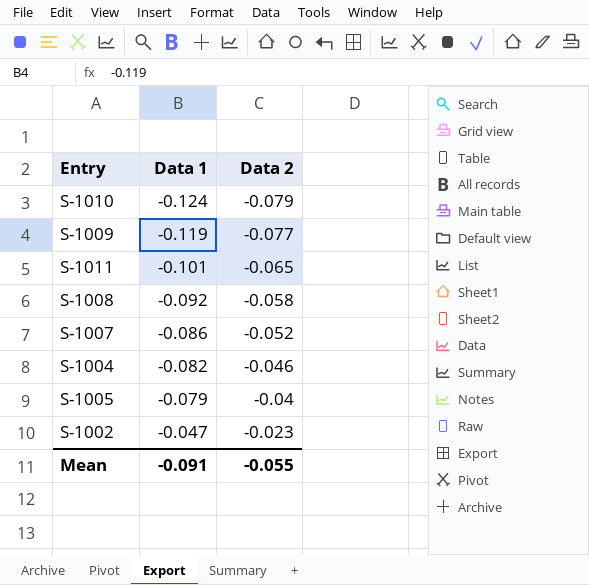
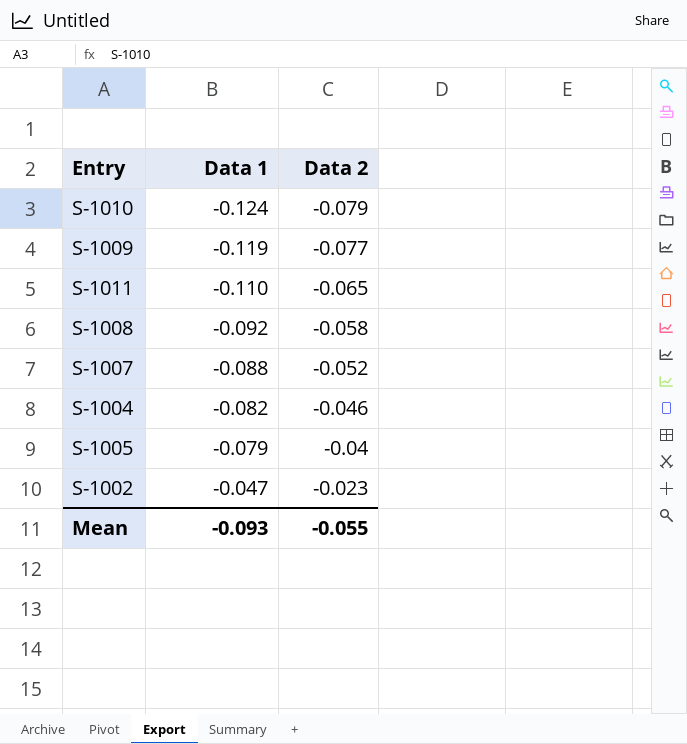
S-1011 | Data 1: -0.101 -> -0.110
S-1007 | Data 1: -0.086 -> -0.088
Mean | Data 1: -0.091 -> -0.093

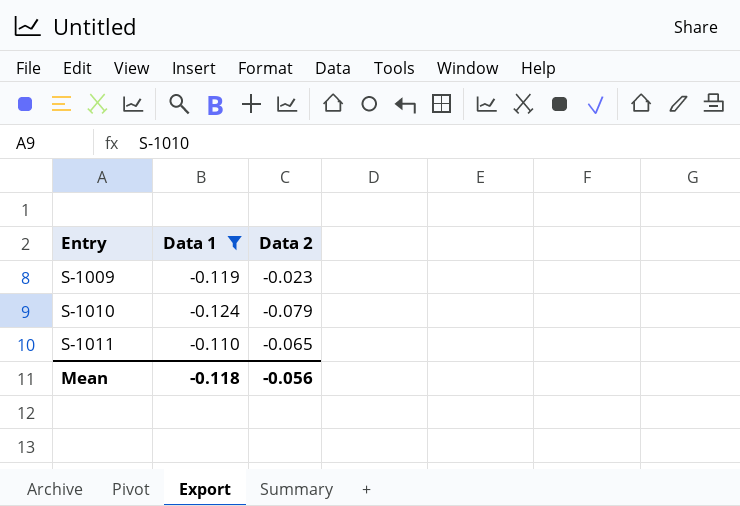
filter: none -> Data 1 <= -0.110
row order: Data 1 ascending -> Entry ascending
S-1009 | Data 2: -0.077 -> -0.023
Mean | Data 1: -0.093 -> -0.118
Mean | Data 2: -0.055 -> -0.056

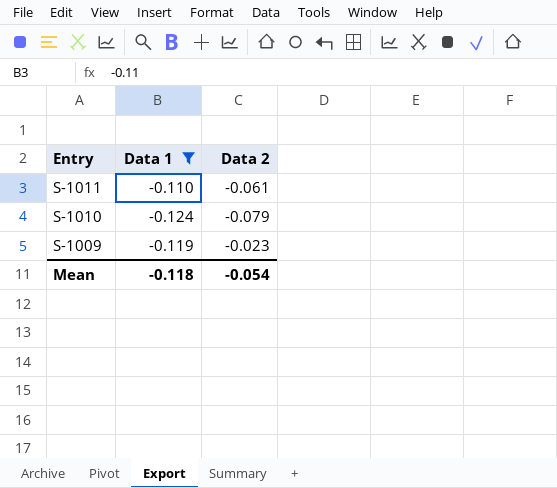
row order: Entry ascending -> Entry descending
S-1011 | Data 2: -0.065 -> -0.061
Mean | Data 2: -0.056 -> -0.054

